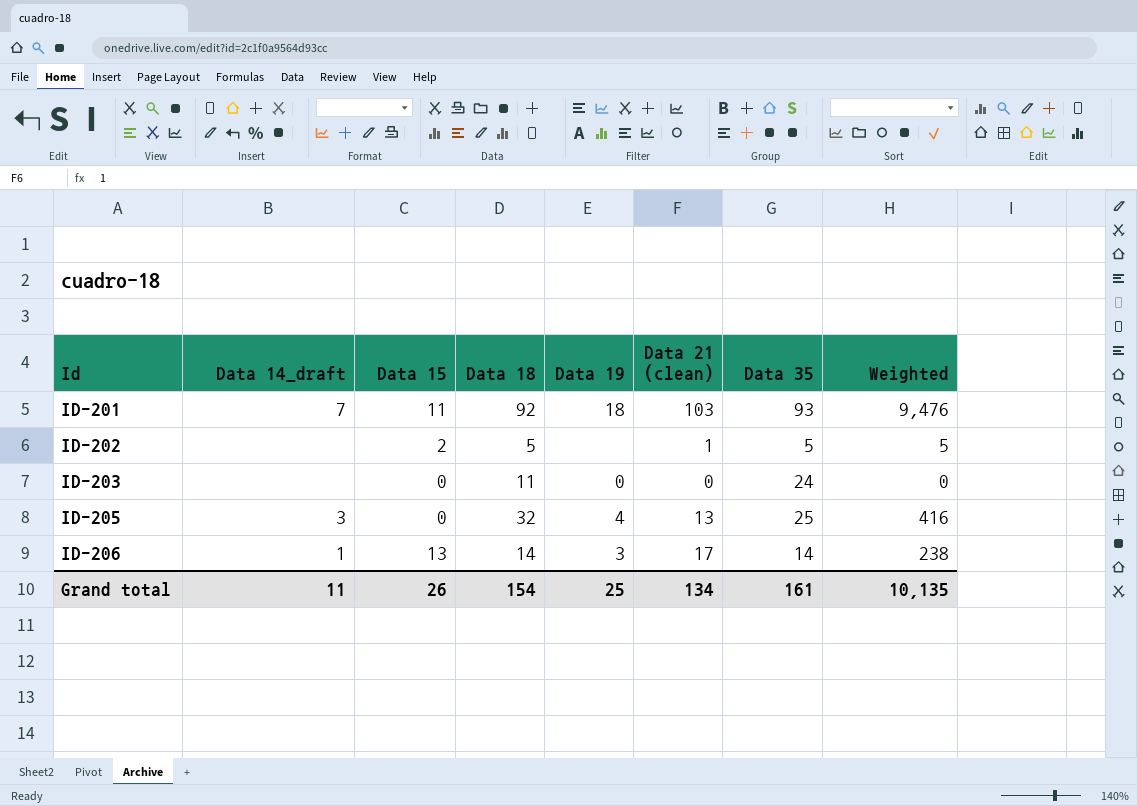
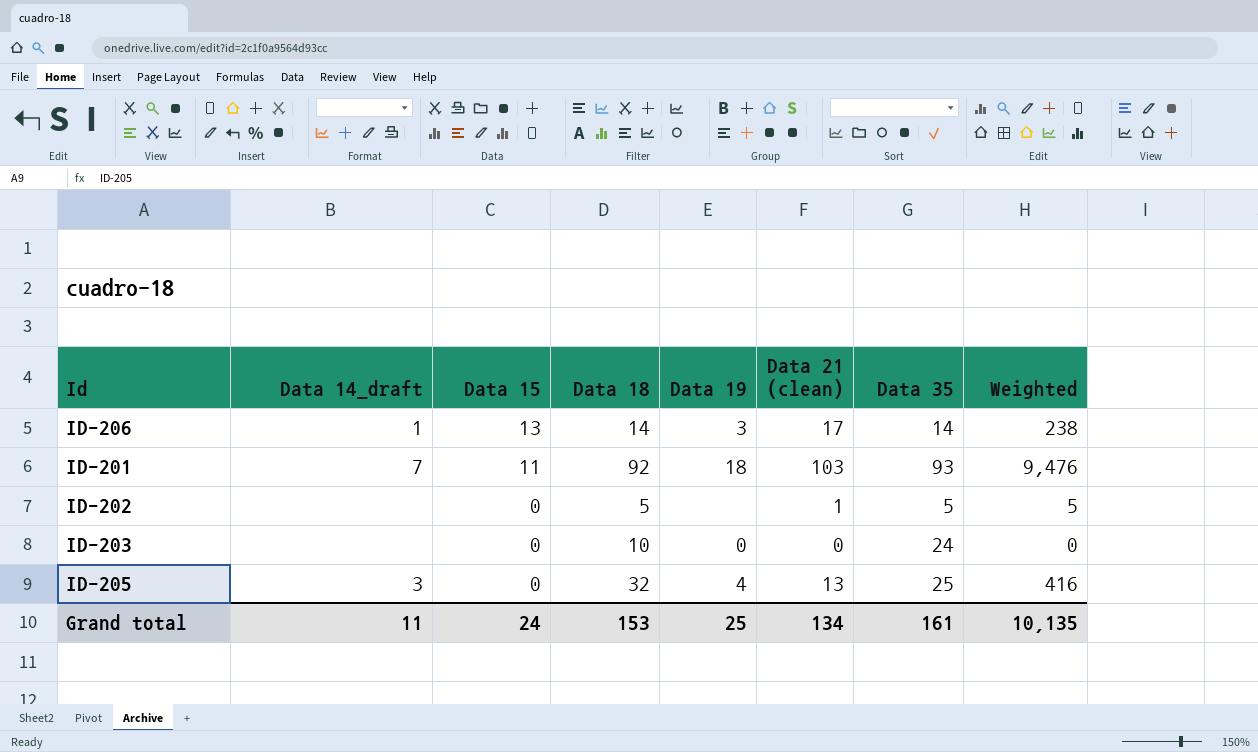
row order: Id ascending -> Data 15 descending
ID-202 | Data 15: 2 -> 0
ID-203 | Data 18: 11 -> 10
Grand total | Data 15: 26 -> 24
Grand total | Data 18: 154 -> 153

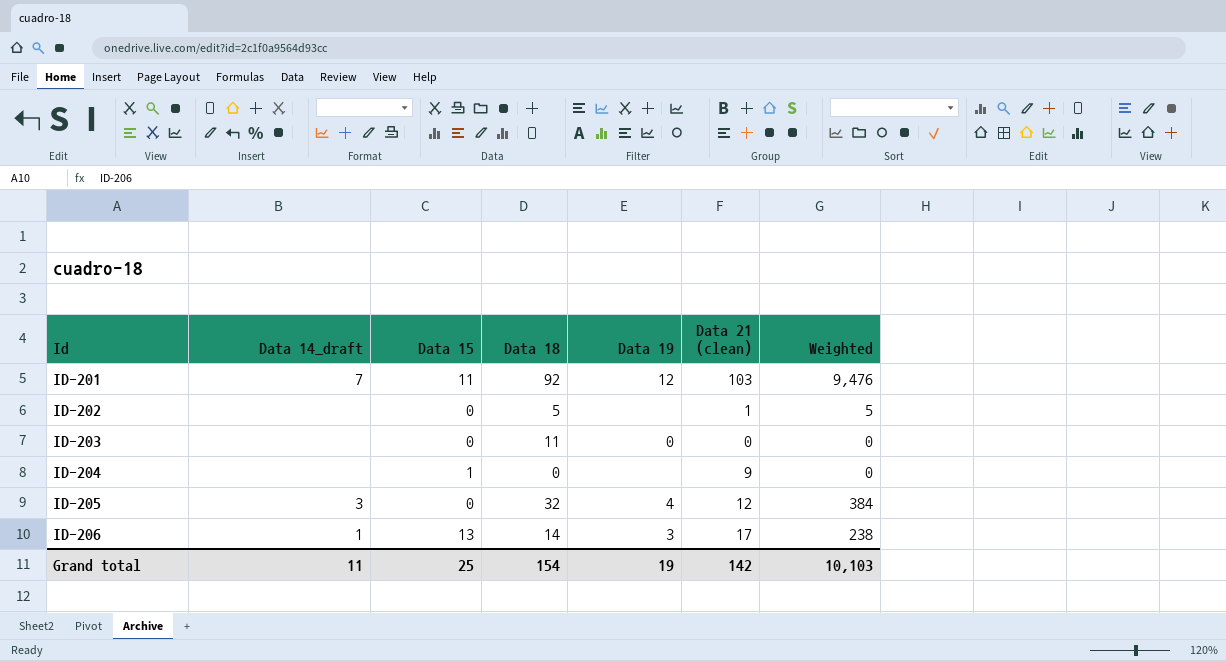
row order: Data 15 descending -> Id ascending
column Data 35 | position: 7 -> none
ID-201 | Data 19: 18 -> 12
ID-203 | Data 18: 10 -> 11
row ID-204: none -> none | 1 | 0 | none | 9 | 0
ID-205 | Data 21 (clean): 13 -> 12
ID-205 | Weighted: 416 -> 384
Grand total | Data 15: 24 -> 25
Grand total | Data 18: 153 -> 154
Grand total | Data 19: 25 -> 19
Grand total | Data 21 (clean): 134 -> 142
Grand total | Weighted: 10,135 -> 10,103

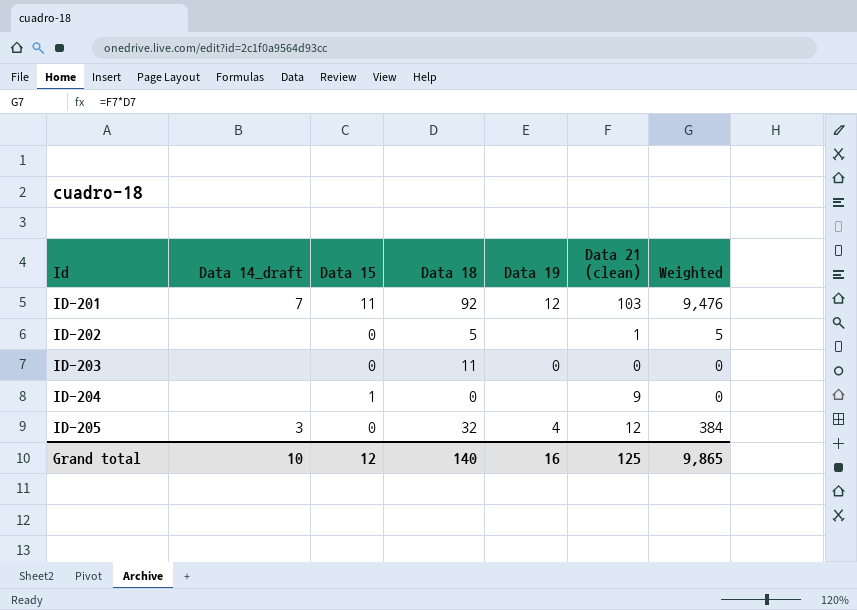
row ID-206: 1 | 13 | 14 | 3 | 17 | 238 -> none
Grand total | Data 14_draft: 11 -> 10
Grand total | Data 15: 25 -> 12
Grand total | Data 18: 154 -> 140
Grand total | Data 19: 19 -> 16
Grand total | Data 21 (clean): 142 -> 125
Grand total | Weighted: 10,103 -> 9,865

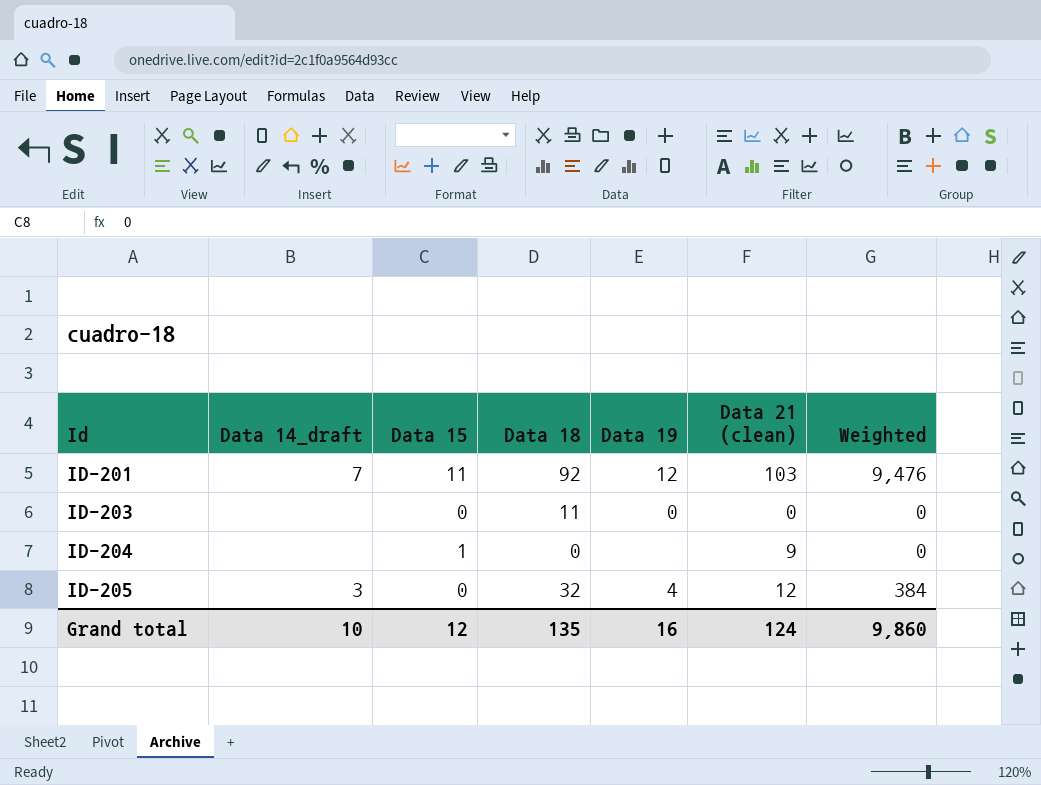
row ID-202: none | 0 | 5 | none | 1 | 5 -> none
Grand total | Data 18: 140 -> 135
Grand total | Data 21 (clean): 125 -> 124
Grand total | Weighted: 9,865 -> 9,860

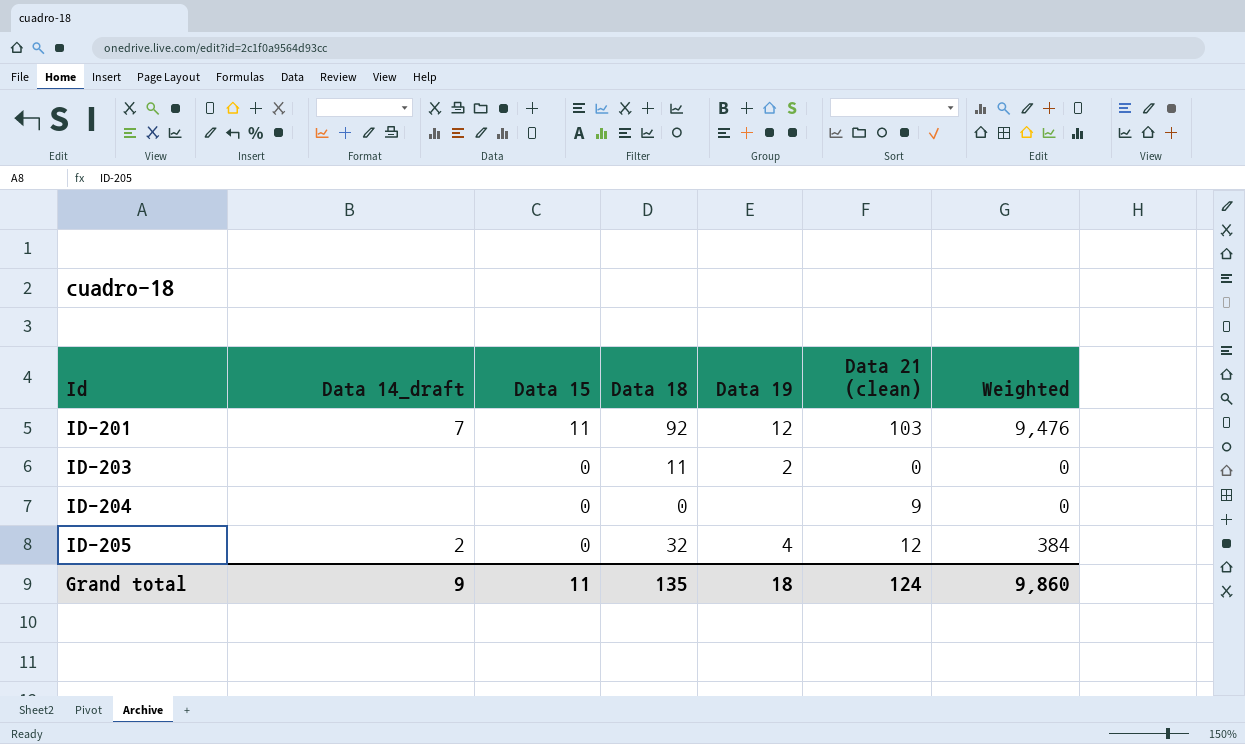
ID-203 | Data 19: 0 -> 2
ID-204 | Data 15: 1 -> 0
ID-205 | Data 14_draft: 3 -> 2
Grand total | Data 14_draft: 10 -> 9
Grand total | Data 15: 12 -> 11
Grand total | Data 19: 16 -> 18

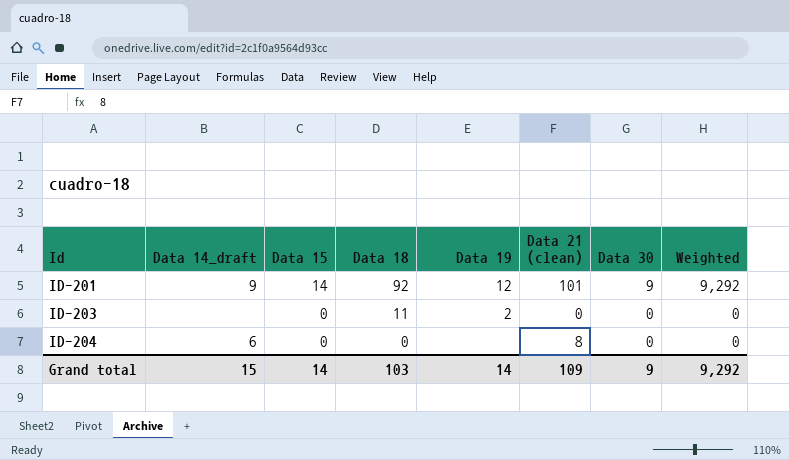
column Data 30 | position: none -> 7
row ID-205: 2 | 0 | 32 | 4 | 12 | 384 -> none
ID-201 | Data 14_draft: 7 -> 9
ID-201 | Data 15: 11 -> 14
ID-201 | Data 21 (clean): 103 -> 101
ID-201 | Weighted: 9,476 -> 9,292
ID-204 | Data 14_draft: none -> 6
ID-204 | Data 21 (clean): 9 -> 8
Grand total | Data 14_draft: 9 -> 15
Grand total | Data 15: 11 -> 14
Grand total | Data 18: 135 -> 103
Grand total | Data 19: 18 -> 14
Grand total | Data 21 (clean): 124 -> 109
Grand total | Weighted: 9,860 -> 9,292

